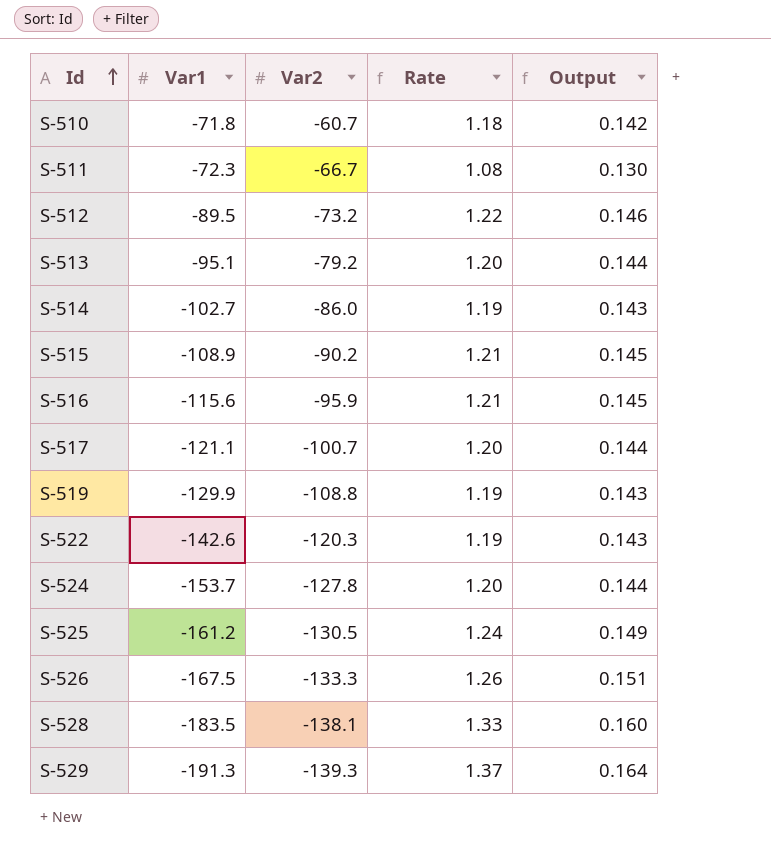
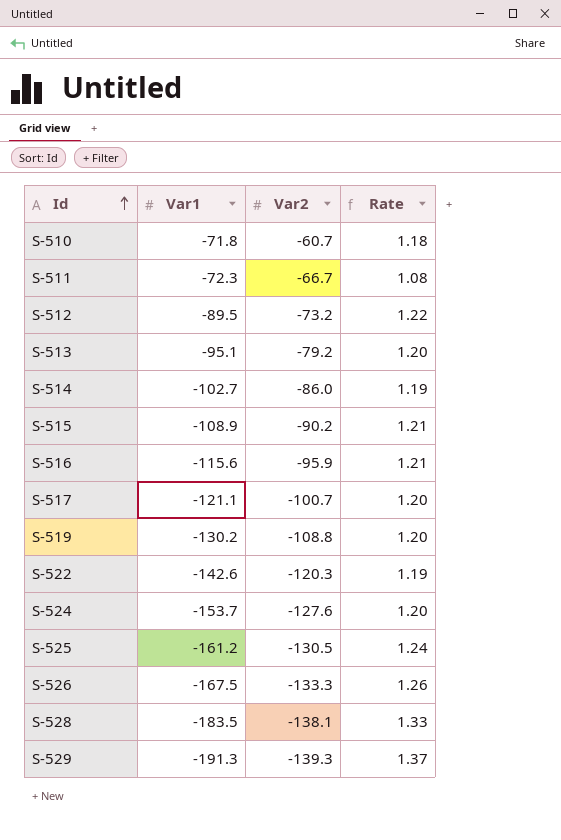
column Output | formula: [Rate] * 0.12 -> none
S-519 | Var1: -129.9 -> -130.2
S-519 | Rate: 1.19 -> 1.20
S-524 | Var2: -127.8 -> -127.6

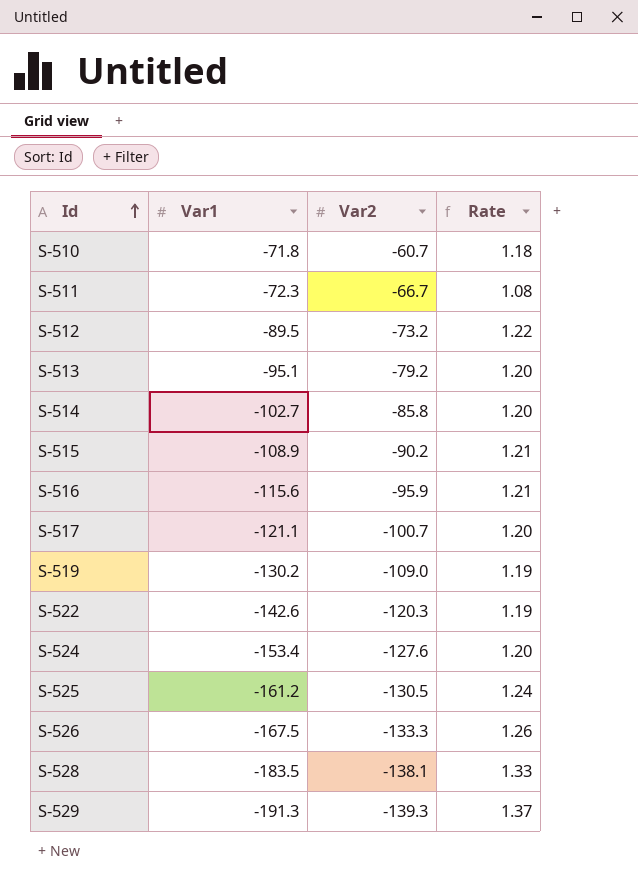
S-514 | Var2: -86.0 -> -85.8
S-514 | Rate: 1.19 -> 1.20
S-519 | Var2: -108.8 -> -109.0
S-519 | Rate: 1.20 -> 1.19
S-524 | Var1: -153.7 -> -153.4

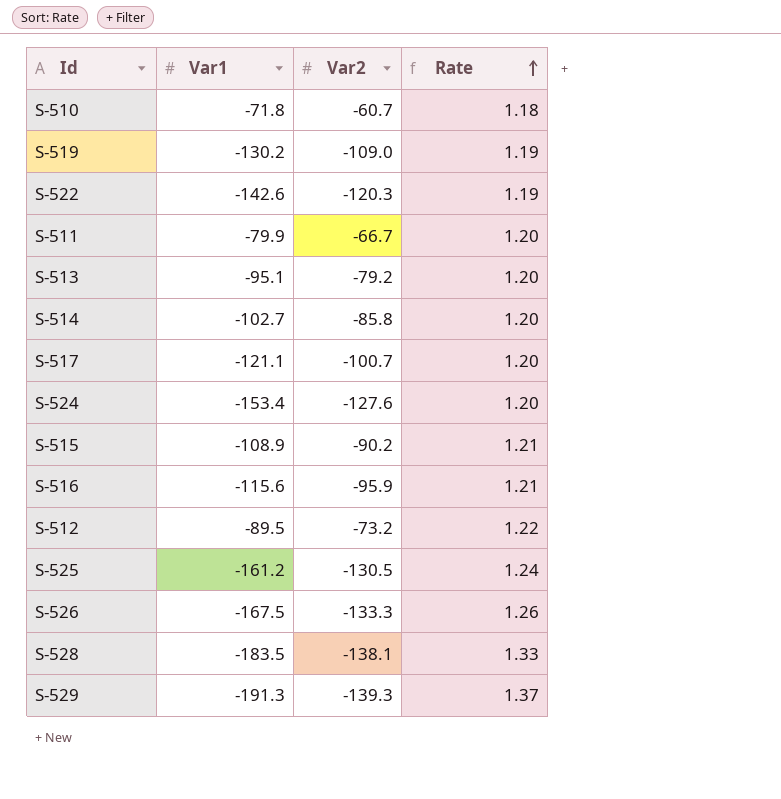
row order: Id ascending -> Rate ascending
S-511 | Var1: -72.3 -> -79.9
S-511 | Rate: 1.08 -> 1.20

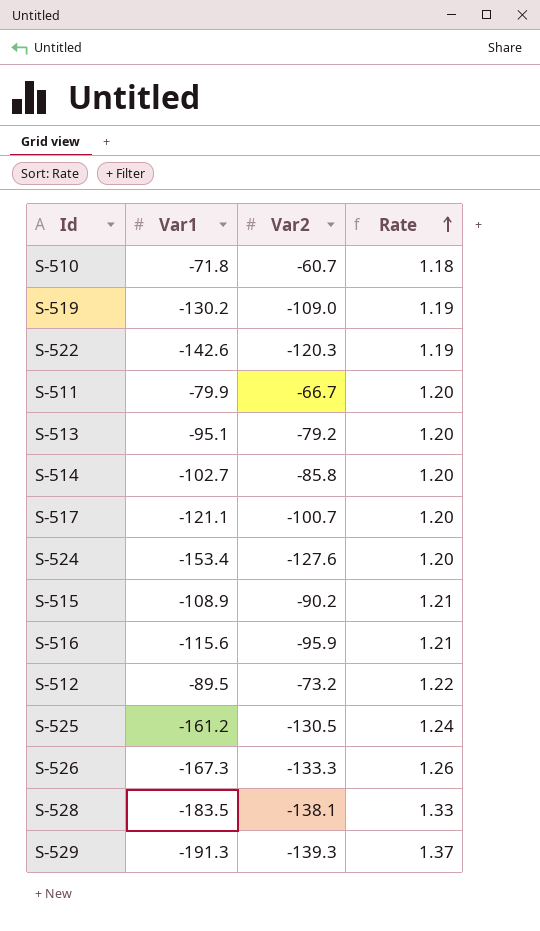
S-526 | Var1: -167.5 -> -167.3

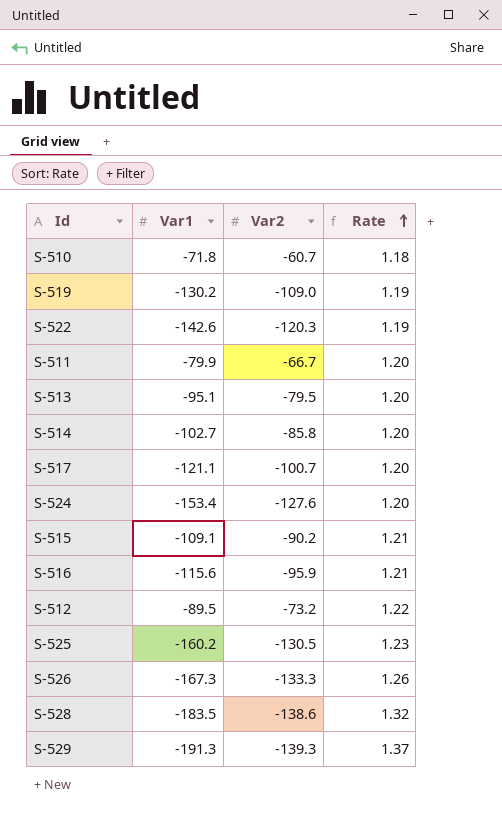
S-513 | Var2: -79.2 -> -79.5
S-515 | Var1: -108.9 -> -109.1
S-525 | Var1: -161.2 -> -160.2
S-525 | Rate: 1.24 -> 1.23
S-528 | Var2: -138.1 -> -138.6
S-528 | Rate: 1.33 -> 1.32

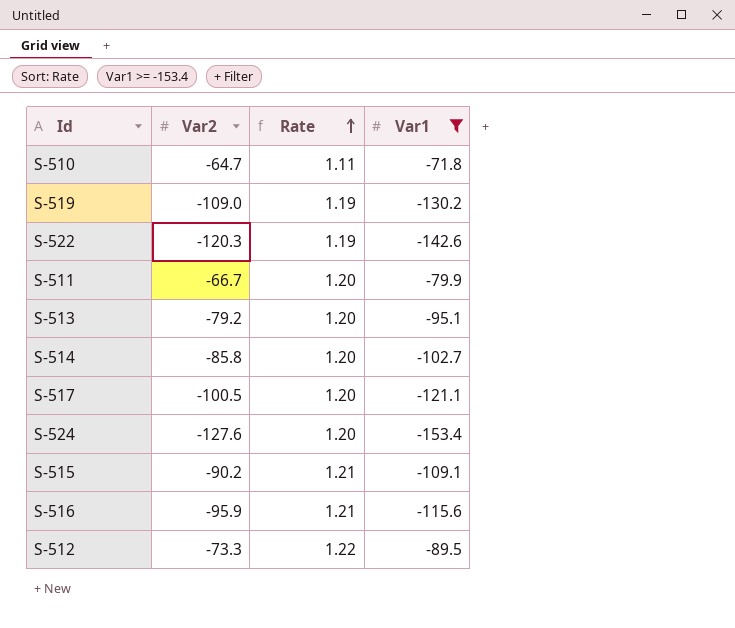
filter: none -> Var1 >= -153.4
column Var1 | position: 2 -> 4
S-510 | Var2: -60.7 -> -64.7
S-510 | Rate: 1.18 -> 1.11
S-513 | Var2: -79.5 -> -79.2
S-517 | Var2: -100.7 -> -100.5
S-512 | Var2: -73.2 -> -73.3

